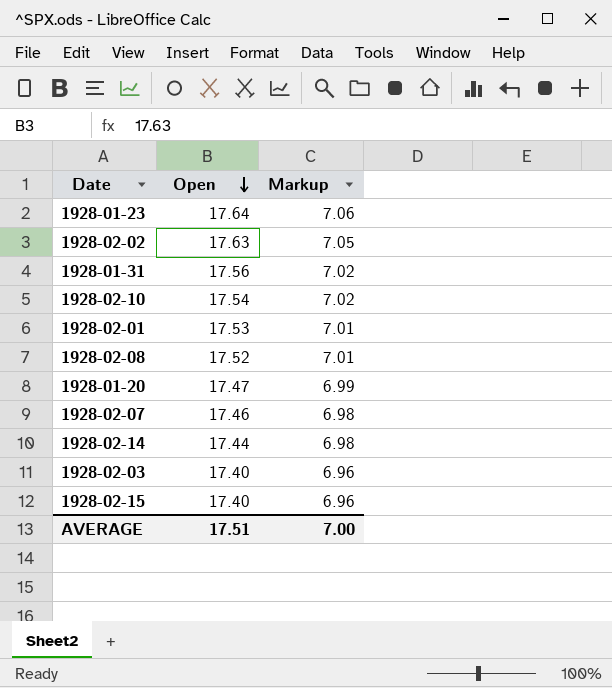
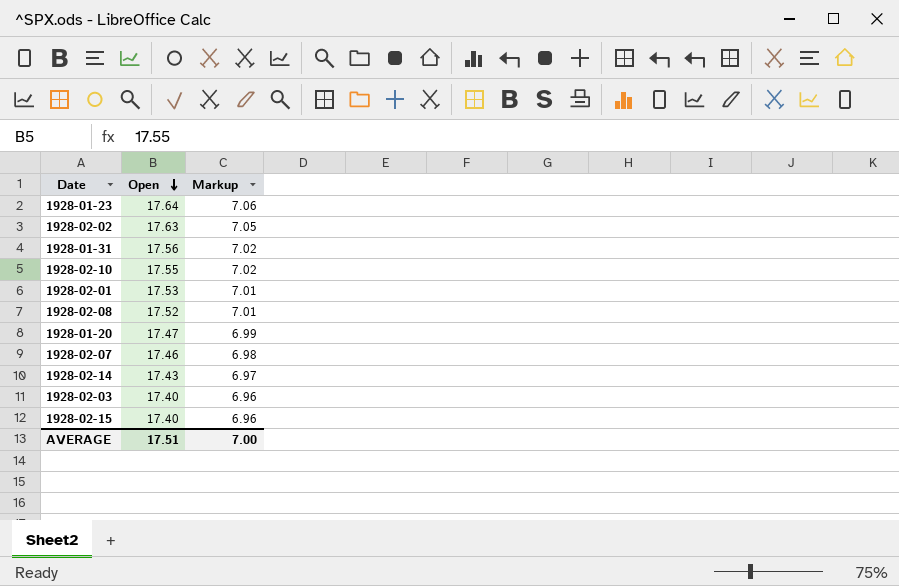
1928-02-10 | Open: 17.54 -> 17.55
1928-02-14 | Open: 17.44 -> 17.43
1928-02-14 | Markup: 6.98 -> 6.97

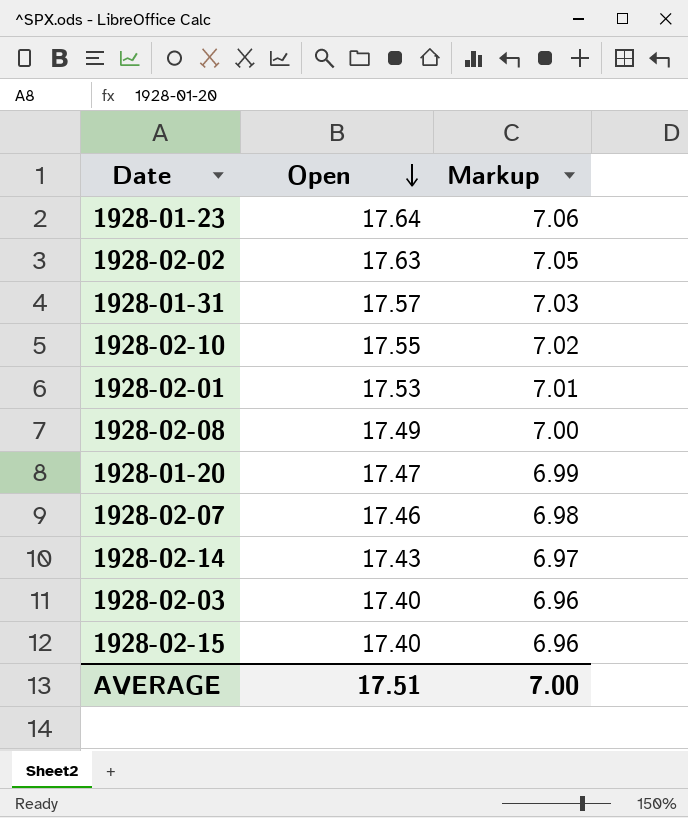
1928-01-31 | Open: 17.56 -> 17.57
1928-01-31 | Markup: 7.02 -> 7.03
1928-02-08 | Open: 17.52 -> 17.49
1928-02-08 | Markup: 7.01 -> 7.00

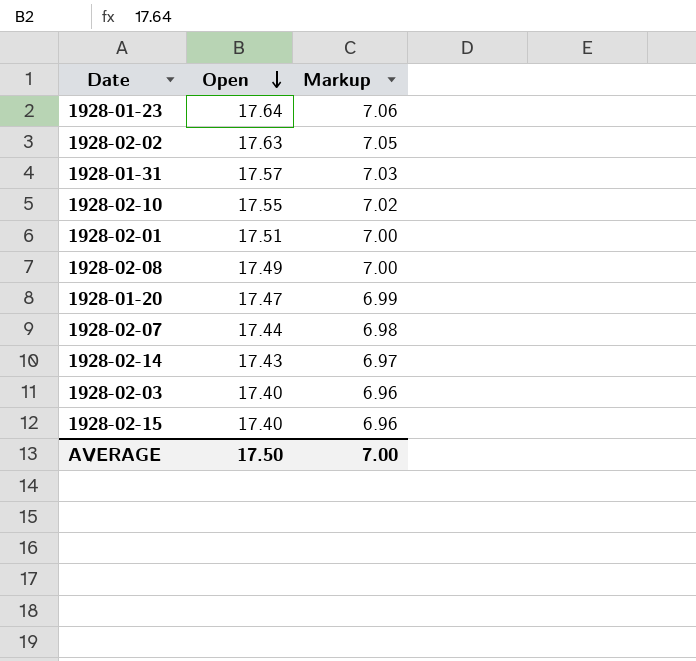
1928-02-01 | Open: 17.53 -> 17.51
1928-02-01 | Markup: 7.01 -> 7.00
1928-02-07 | Open: 17.46 -> 17.44
AVERAGE | Open: 17.51 -> 17.50

